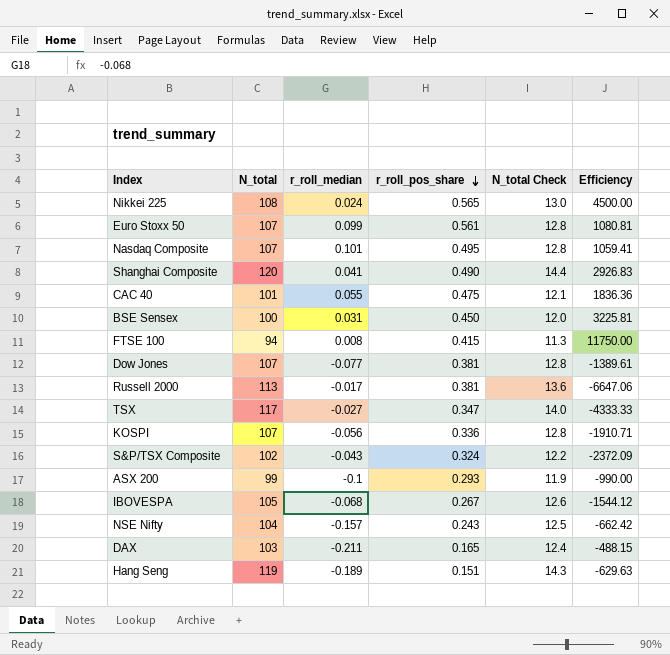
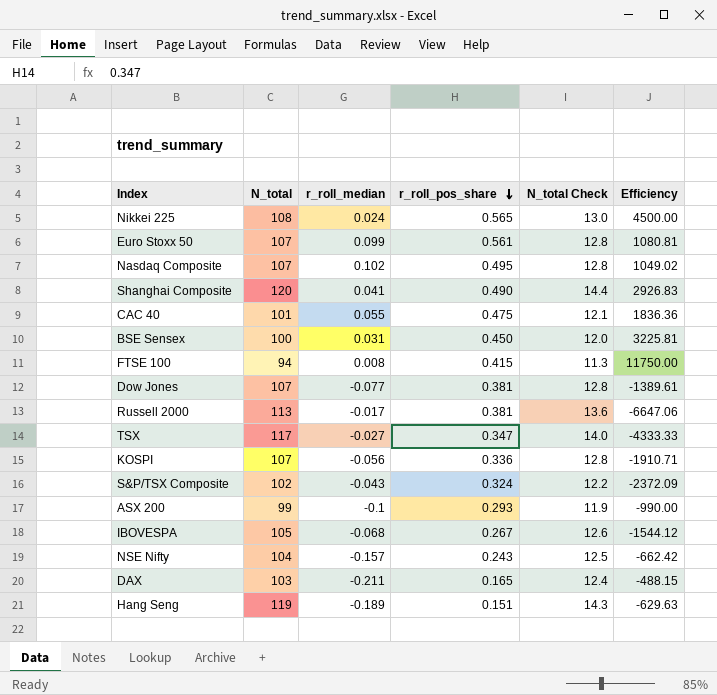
Nasdaq Composite | r_roll_median: 0.101 -> 0.102
Nasdaq Composite | Efficiency: 1059.41 -> 1049.02

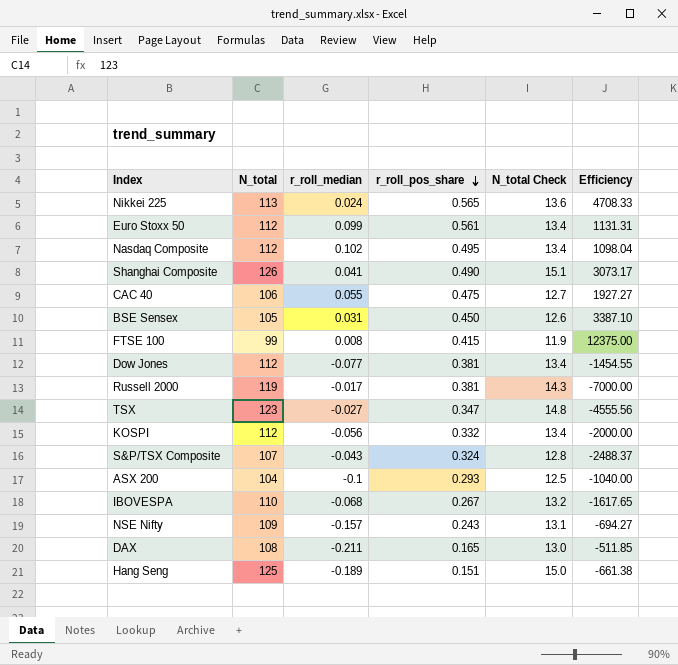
Nikkei 225 | N_total: 108 -> 113
Nikkei 225 | N_total Check: 13.0 -> 13.6
Nikkei 225 | Efficiency: 4500.00 -> 4708.33
Euro Stoxx 50 | N_total: 107 -> 112
Euro Stoxx 50 | N_total Check: 12.8 -> 13.4
Euro Stoxx 50 | Efficiency: 1080.81 -> 1131.31
Nasdaq Composite | N_total: 107 -> 112
Nasdaq Composite | N_total Check: 12.8 -> 13.4
Nasdaq Composite | Efficiency: 1049.02 -> 1098.04
Shanghai Composite | N_total: 120 -> 126
Shanghai Composite | N_total Check: 14.4 -> 15.1
Shanghai Composite | Efficiency: 2926.83 -> 3073.17
CAC 40 | N_total: 101 -> 106
CAC 40 | N_total Check: 12.1 -> 12.7
CAC 40 | Efficiency: 1836.36 -> 1927.27
BSE Sensex | N_total: 100 -> 105
BSE Sensex | N_total Check: 12.0 -> 12.6
BSE Sensex | Efficiency: 3225.81 -> 3387.10
FTSE 100 | N_total: 94 -> 99
FTSE 100 | N_total Check: 11.3 -> 11.9
FTSE 100 | Efficiency: 11750.00 -> 12375.00
Dow Jones | N_total: 107 -> 112
Dow Jones | N_total Check: 12.8 -> 13.4
Dow Jones | Efficiency: -1389.61 -> -1454.55
Russell 2000 | N_total: 113 -> 119
Russell 2000 | N_total Check: 13.6 -> 14.3
Russell 2000 | Efficiency: -6647.06 -> -7000.00
TSX | N_total: 117 -> 123
TSX | N_total Check: 14.0 -> 14.8
TSX | Efficiency: -4333.33 -> -4555.56
KOSPI | N_total: 107 -> 112
KOSPI | r_roll_pos_share: 0.336 -> 0.332
KOSPI | N_total Check: 12.8 -> 13.4
KOSPI | Efficiency: -1910.71 -> -2000.00
S&P/TSX Composite | N_total: 102 -> 107
S&P/TSX Composite | N_total Check: 12.2 -> 12.8
S&P/TSX Composite | Efficiency: -2372.09 -> -2488.37
ASX 200 | N_total: 99 -> 104
ASX 200 | N_total Check: 11.9 -> 12.5
ASX 200 | Efficiency: -990.00 -> -1040.00
IBOVESPA | N_total: 105 -> 110
IBOVESPA | N_total Check: 12.6 -> 13.2
IBOVESPA | Efficiency: -1544.12 -> -1617.65
NSE Nifty | N_total: 104 -> 109
NSE Nifty | N_total Check: 12.5 -> 13.1
NSE Nifty | Efficiency: -662.42 -> -694.27
DAX | N_total: 103 -> 108
DAX | N_total Check: 12.4 -> 13.0
DAX | Efficiency: -488.15 -> -511.85
Hang Seng | N_total: 119 -> 125
Hang Seng | N_total Check: 14.3 -> 15.0
Hang Seng | Efficiency: -629.63 -> -661.38

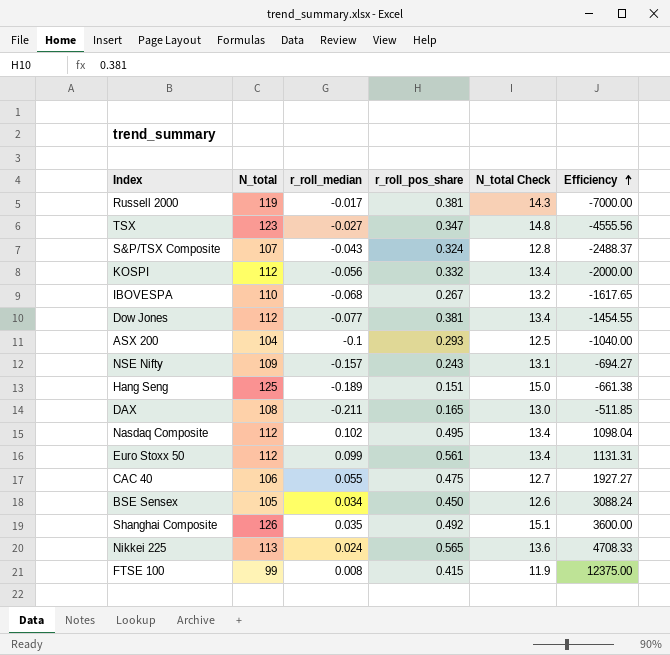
row order: r_roll_pos_share descending -> Efficiency ascending
BSE Sensex | r_roll_median: 0.031 -> 0.034
BSE Sensex | Efficiency: 3387.10 -> 3088.24
Shanghai Composite | r_roll_median: 0.041 -> 0.035
Shanghai Composite | r_roll_pos_share: 0.490 -> 0.492
Shanghai Composite | Efficiency: 3073.17 -> 3600.00

